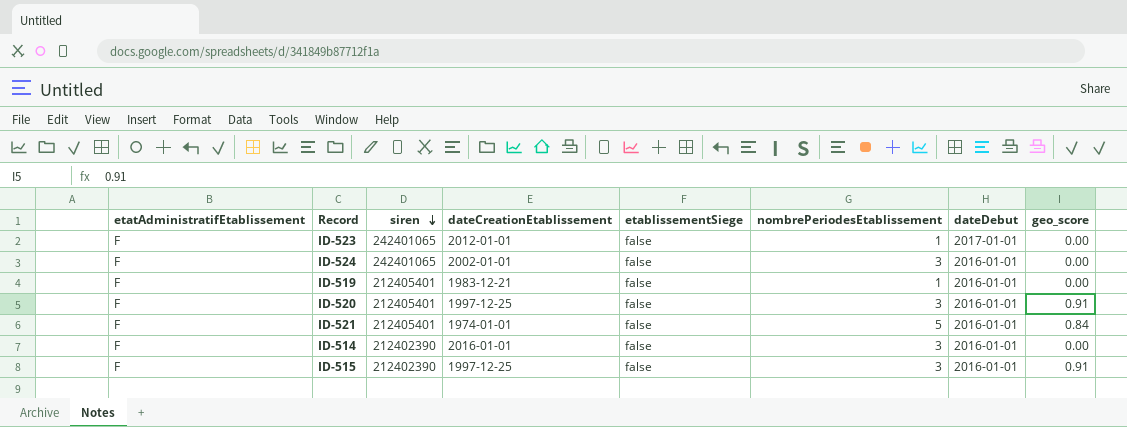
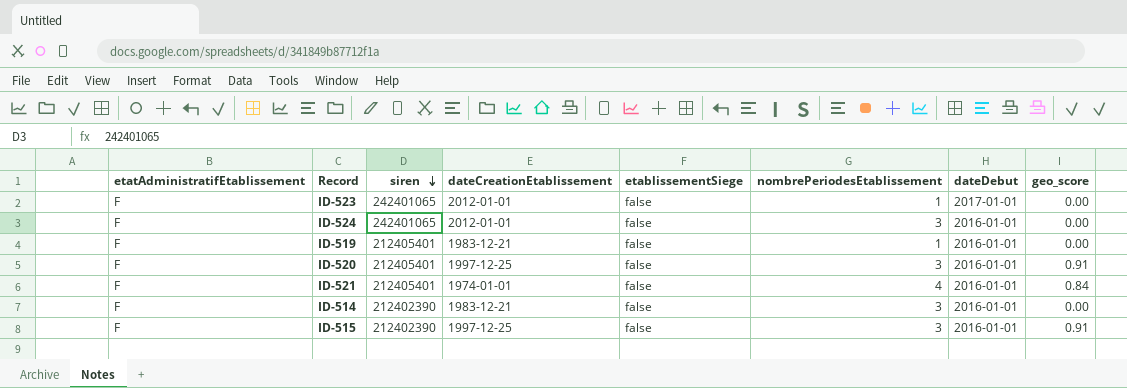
ID-524 | dateCreationEtablissement: 2002-01-01 -> 2012-01-01
ID-521 | nombrePeriodesEtablissement: 5 -> 4
ID-514 | dateCreationEtablissement: 2016-01-01 -> 1983-12-21

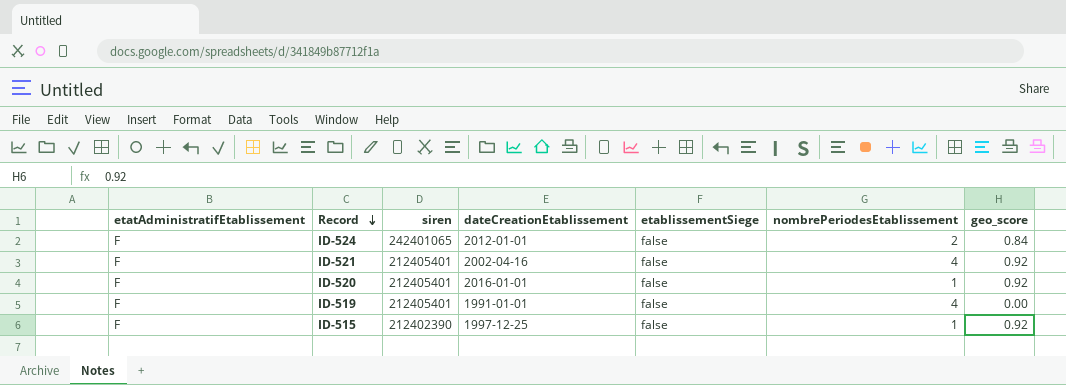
row order: siren descending -> Record descending
column dateDebut | position: 7 -> none
row ID-523: F | 242401065 | 2012-01-01 | false | 1 | 2017-01-01 | 0.00 -> none
row ID-514: F | 212402390 | 1983-12-21 | false | 3 | 2016-01-01 | 0.00 -> none
ID-524 | nombrePeriodesEtablissement: 3 -> 2
ID-524 | geo_score: 0.00 -> 0.84
ID-521 | dateCreationEtablissement: 1974-01-01 -> 2002-04-16
ID-521 | geo_score: 0.84 -> 0.92
ID-520 | dateCreationEtablissement: 1997-12-25 -> 2016-01-01
ID-520 | nombrePeriodesEtablissement: 3 -> 1
ID-520 | geo_score: 0.91 -> 0.92
ID-519 | dateCreationEtablissement: 1983-12-21 -> 1991-01-01
ID-519 | nombrePeriodesEtablissement: 1 -> 4
ID-515 | nombrePeriodesEtablissement: 3 -> 1
ID-515 | geo_score: 0.91 -> 0.92

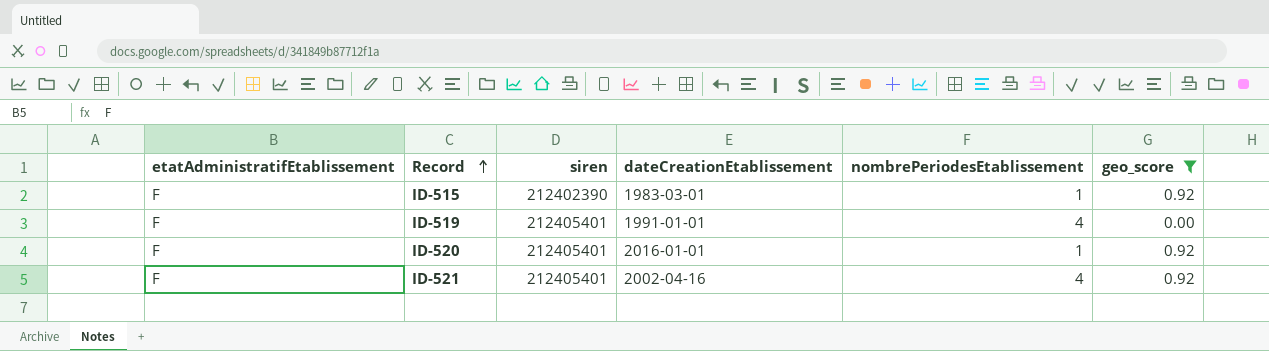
filter: none -> geo_score != 0.84
row order: Record descending -> Record ascending
column etablissementSiege | position: 5 -> none
ID-515 | dateCreationEtablissement: 1997-12-25 -> 1983-03-01

